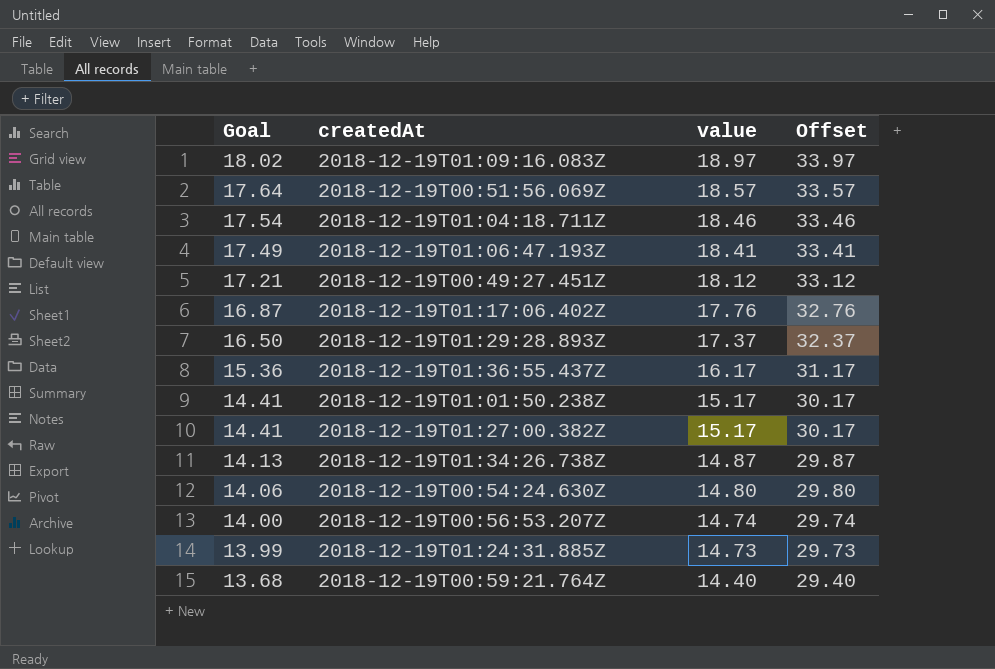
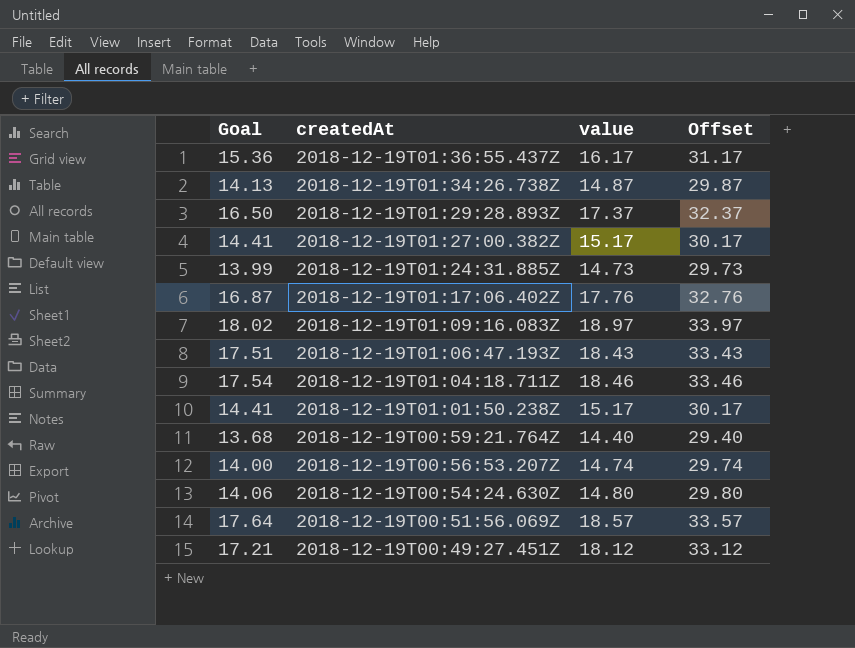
row order: Goal descending -> createdAt descending
2018-12-19T01:06:47.193Z | Goal: 17.49 -> 17.51
2018-12-19T01:06:47.193Z | value: 18.41 -> 18.43
2018-12-19T01:06:47.193Z | Offset: 33.41 -> 33.43

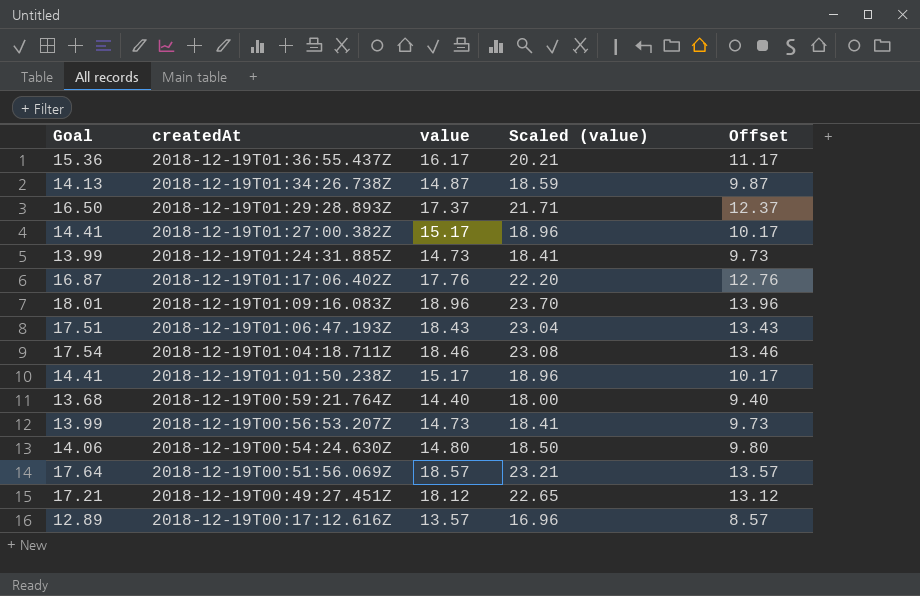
column Scaled (value) | formula: none -> [value] * 1.25
column Offset | formula: [value] + 15 -> [value] - 5
2018-12-19T01:09:16.083Z | Goal: 18.02 -> 18.01
2018-12-19T01:09:16.083Z | value: 18.97 -> 18.96
2018-12-19T00:56:53.207Z | Goal: 14.00 -> 13.99
2018-12-19T00:56:53.207Z | value: 14.74 -> 14.73
row 2018-12-19T00:17:12.616Z: none -> 12.89 | 13.57 | 16.96 | 8.57

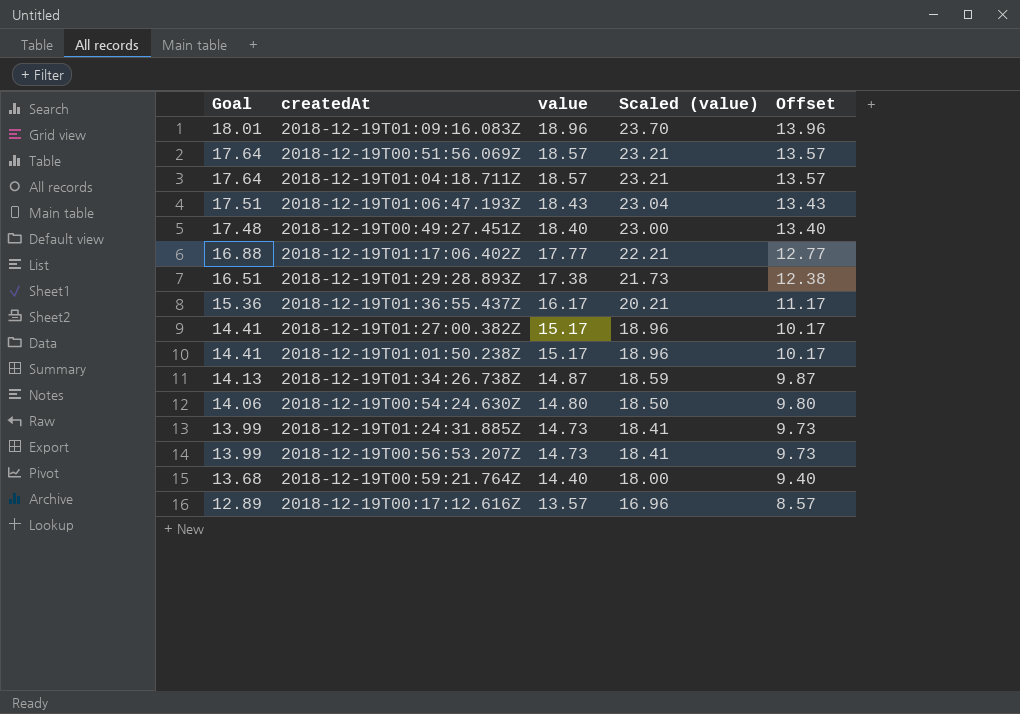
row order: createdAt descending -> Goal descending
2018-12-19T01:04:18.711Z | Goal: 17.54 -> 17.64
2018-12-19T01:04:18.711Z | value: 18.46 -> 18.57
2018-12-19T01:04:18.711Z | Scaled (value): 23.08 -> 23.21
2018-12-19T01:04:18.711Z | Offset: 13.46 -> 13.57
2018-12-19T00:49:27.451Z | Goal: 17.21 -> 17.48
2018-12-19T00:49:27.451Z | value: 18.12 -> 18.40
2018-12-19T00:49:27.451Z | Scaled (value): 22.65 -> 23.00
2018-12-19T00:49:27.451Z | Offset: 13.12 -> 13.40
2018-12-19T01:17:06.402Z | Goal: 16.87 -> 16.88
2018-12-19T01:17:06.402Z | value: 17.76 -> 17.77
2018-12-19T01:17:06.402Z | Scaled (value): 22.20 -> 22.21
2018-12-19T01:17:06.402Z | Offset: 12.76 -> 12.77
2018-12-19T01:29:28.893Z | Goal: 16.50 -> 16.51
2018-12-19T01:29:28.893Z | value: 17.37 -> 17.38
2018-12-19T01:29:28.893Z | Scaled (value): 21.71 -> 21.73
2018-12-19T01:29:28.893Z | Offset: 12.37 -> 12.38

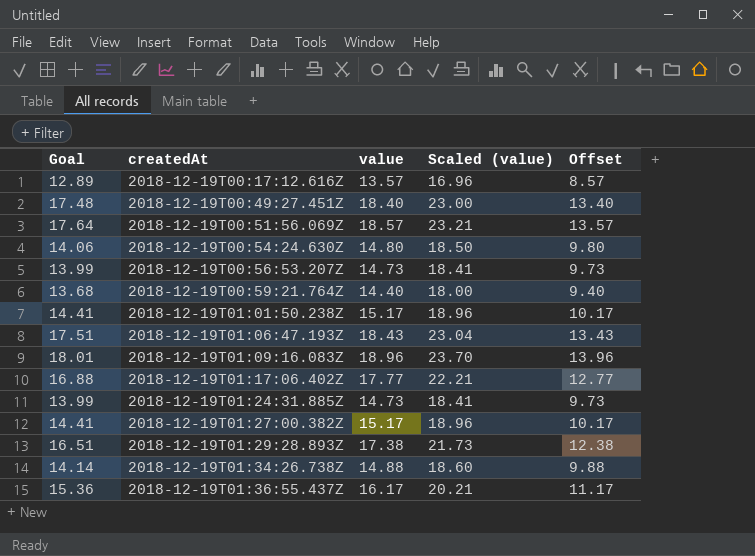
row order: Goal descending -> createdAt ascending
row 2018-12-19T01:04:18.711Z: 17.64 | 18.57 | 23.21 | 13.57 -> none
2018-12-19T01:34:26.738Z | Goal: 14.13 -> 14.14
2018-12-19T01:34:26.738Z | value: 14.87 -> 14.88
2018-12-19T01:34:26.738Z | Scaled (value): 18.59 -> 18.60
2018-12-19T01:34:26.738Z | Offset: 9.87 -> 9.88

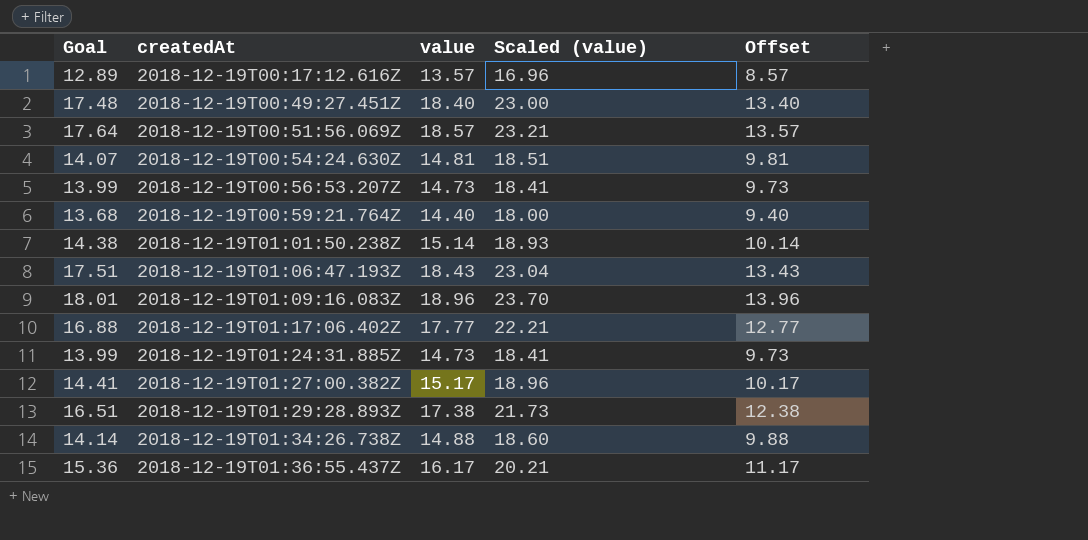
2018-12-19T00:54:24.630Z | Goal: 14.06 -> 14.07
2018-12-19T00:54:24.630Z | value: 14.80 -> 14.81
2018-12-19T00:54:24.630Z | Scaled (value): 18.50 -> 18.51
2018-12-19T00:54:24.630Z | Offset: 9.80 -> 9.81
2018-12-19T01:01:50.238Z | Goal: 14.41 -> 14.38
2018-12-19T01:01:50.238Z | value: 15.17 -> 15.14
2018-12-19T01:01:50.238Z | Scaled (value): 18.96 -> 18.93
2018-12-19T01:01:50.238Z | Offset: 10.17 -> 10.14

